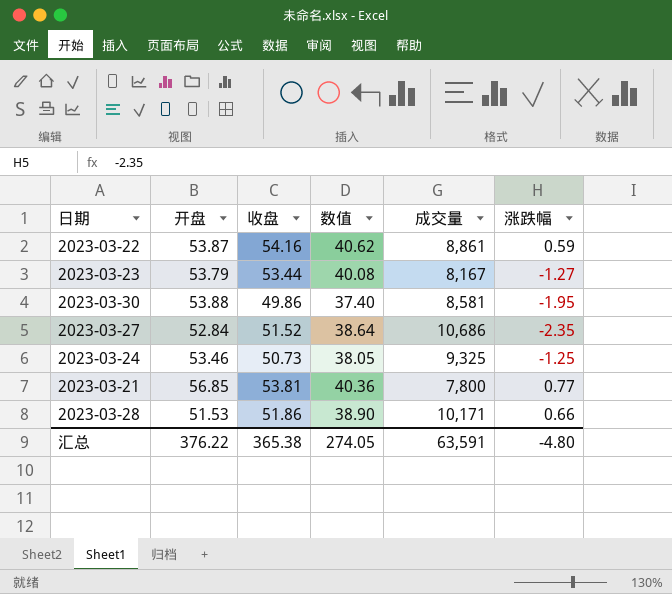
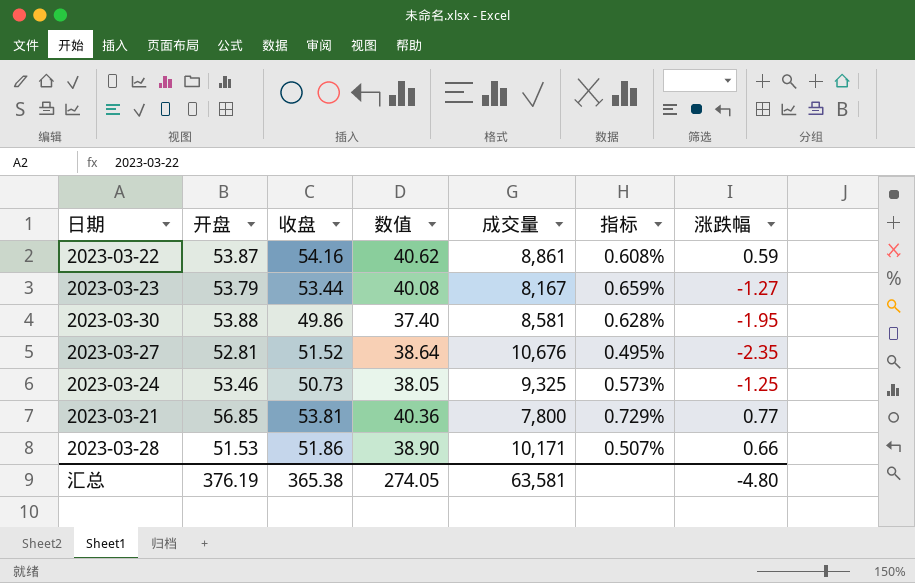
column 指标 | formula: none -> [开盘] / [成交量]
2023-03-27 | 开盘: 52.84 -> 52.81
2023-03-27 | 成交量: 10,686 -> 10,676
汇总 | 开盘: 376.22 -> 376.19
汇总 | 成交量: 63,591 -> 63,581

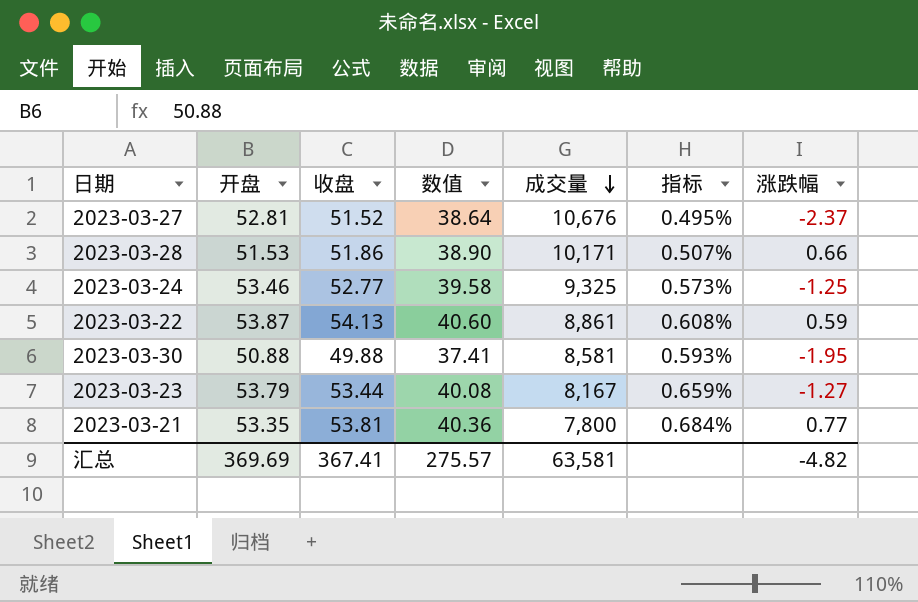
row order: none -> 成交量 descending
2023-03-27 | 涨跌幅: -2.35 -> -2.37
2023-03-24 | 收盘: 50.73 -> 52.77
2023-03-24 | 数值: 38.05 -> 39.58
2023-03-22 | 收盘: 54.16 -> 54.13
2023-03-22 | 数值: 40.62 -> 40.60
2023-03-30 | 开盘: 53.88 -> 50.88
2023-03-30 | 收盘: 49.86 -> 49.88
2023-03-30 | 数值: 37.40 -> 37.41
2023-03-30 | 指标: 0.628% -> 0.593%
2023-03-21 | 开盘: 56.85 -> 53.35
2023-03-21 | 指标: 0.729% -> 0.684%
汇总 | 开盘: 376.19 -> 369.69
汇总 | 收盘: 365.38 -> 367.41
汇总 | 数值: 274.05 -> 275.57
汇总 | 涨跌幅: -4.80 -> -4.82

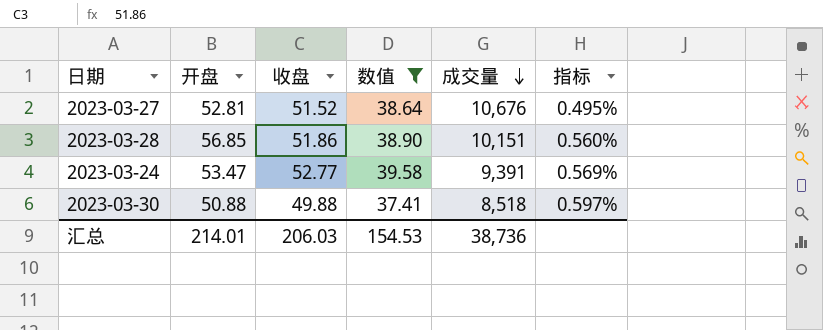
filter: none -> 数值 <= 39.58
column 涨跌幅 | position: 7 -> none
2023-03-28 | 开盘: 51.53 -> 56.85
2023-03-28 | 成交量: 10,171 -> 10,151
2023-03-28 | 指标: 0.507% -> 0.560%
2023-03-24 | 开盘: 53.46 -> 53.47
2023-03-24 | 成交量: 9,325 -> 9,391
2023-03-24 | 指标: 0.573% -> 0.569%
2023-03-30 | 成交量: 8,581 -> 8,518
2023-03-30 | 指标: 0.593% -> 0.597%
汇总 | 开盘: 369.69 -> 214.01
汇总 | 收盘: 367.41 -> 206.03
汇总 | 数值: 275.57 -> 154.53
汇总 | 成交量: 63,581 -> 38,736

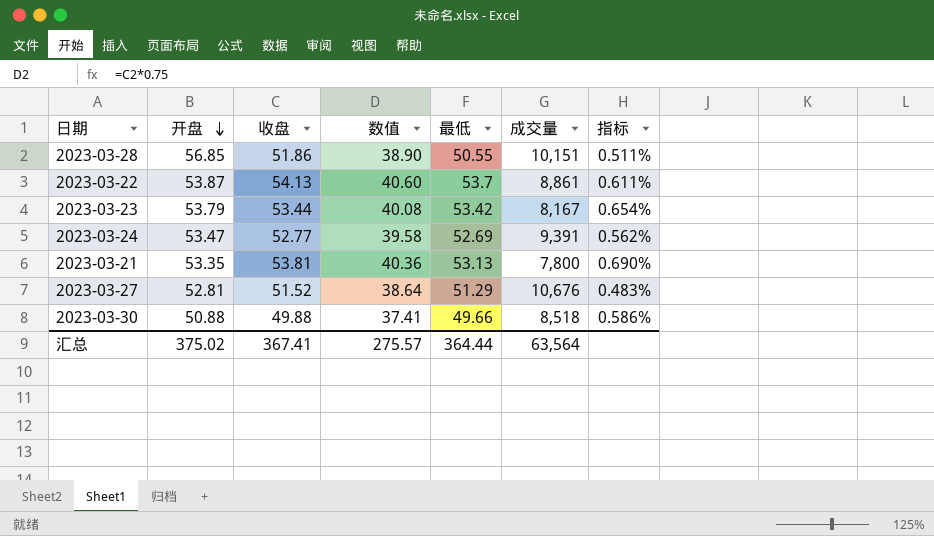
filter: 数值 <= 39.58 -> none
row order: 成交量 descending -> 开盘 descending
column 最低 | position: none -> 5
column 指标 | formula: [开盘] / [成交量] -> [收盘] / [成交量]
汇总 | 开盘: 214.01 -> 375.02
汇总 | 收盘: 206.03 -> 367.41
汇总 | 数值: 154.53 -> 275.57
汇总 | 成交量: 38,736 -> 63,564

